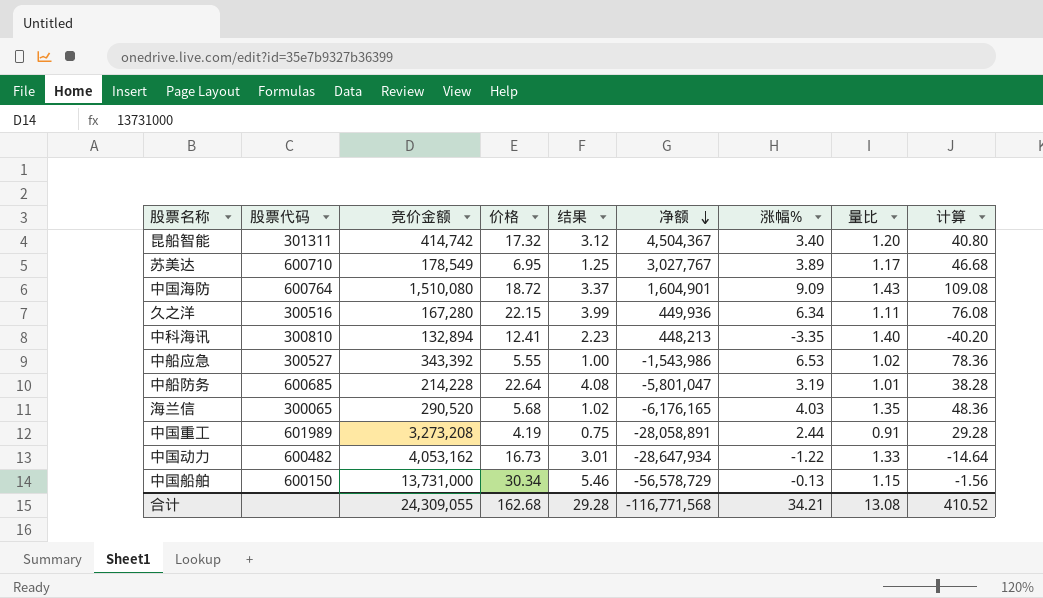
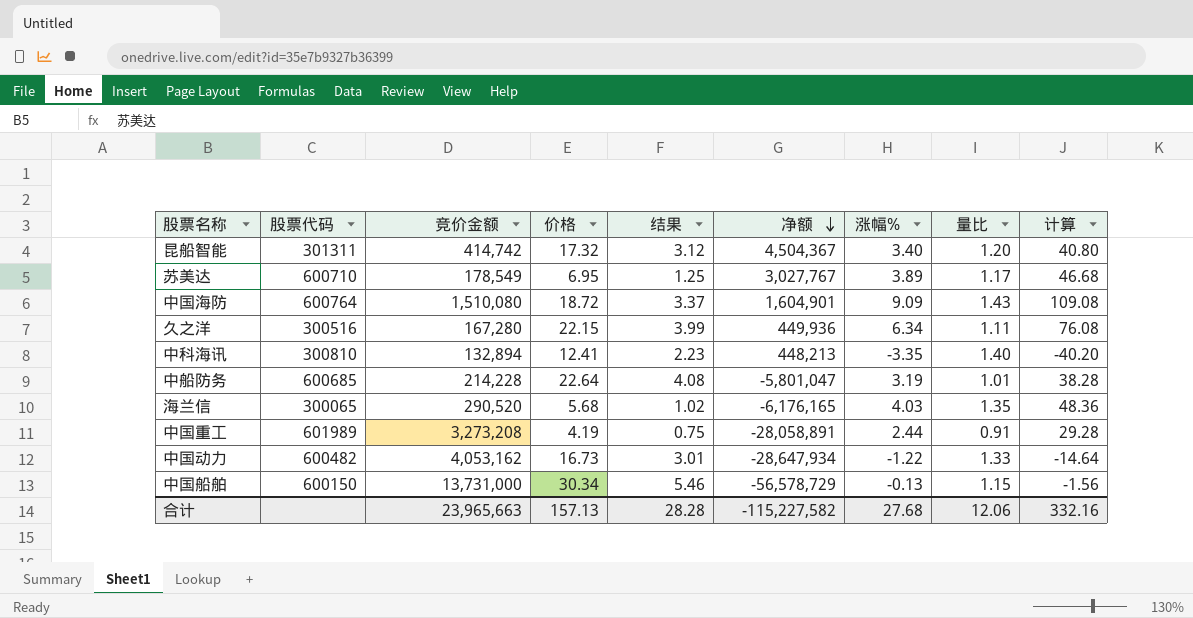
row 中船应急: 300527 | 343,392 | 5.55 | 1.00 | -1,543,986 | 6.53 | 1.02 | 78.36 -> none
合计 | 竞价金额: 24,309,055 -> 23,965,663
合计 | 价格: 162.68 -> 157.13
合计 | 结果: 29.28 -> 28.28
合计 | 净额: -116,771,568 -> -115,227,582
合计 | 涨幅%: 34.21 -> 27.68
合计 | 量比: 13.08 -> 12.06
合计 | 计算: 410.52 -> 332.16

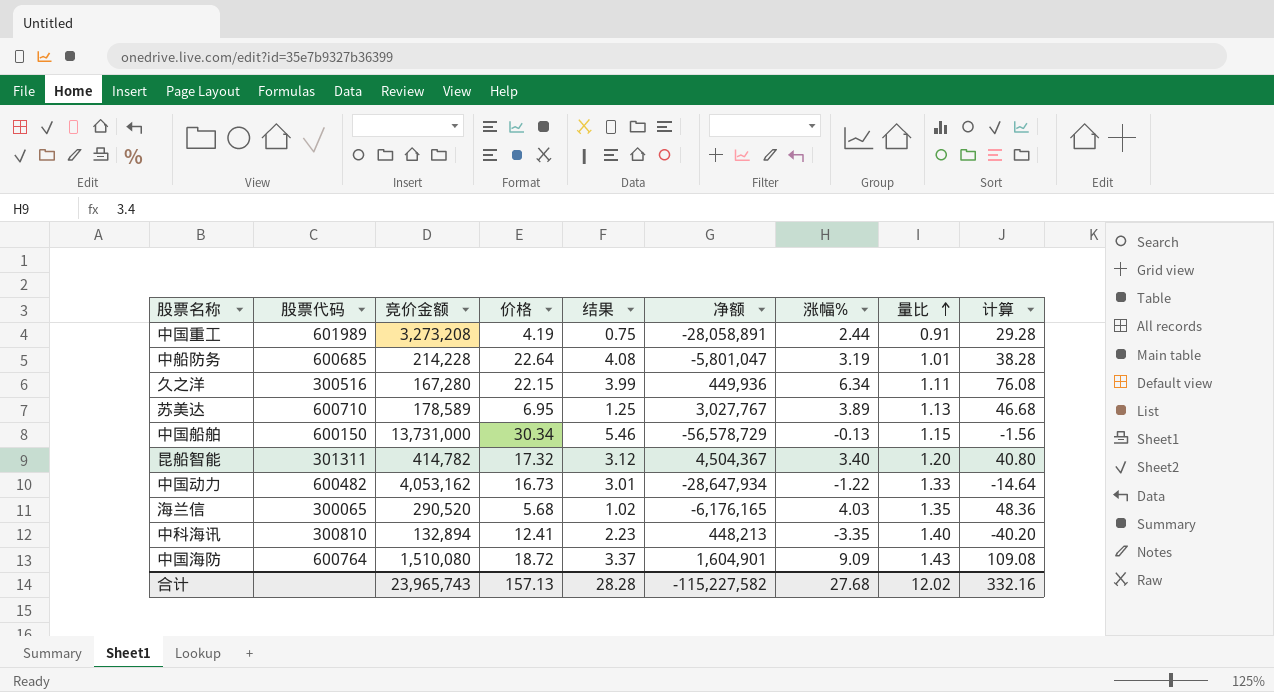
row order: 净额 descending -> 量比 ascending
苏美达 | 竞价金额: 178,549 -> 178,589
苏美达 | 量比: 1.17 -> 1.13
昆船智能 | 竞价金额: 414,742 -> 414,782
合计 | 竞价金额: 23,965,663 -> 23,965,743
合计 | 量比: 12.06 -> 12.02

